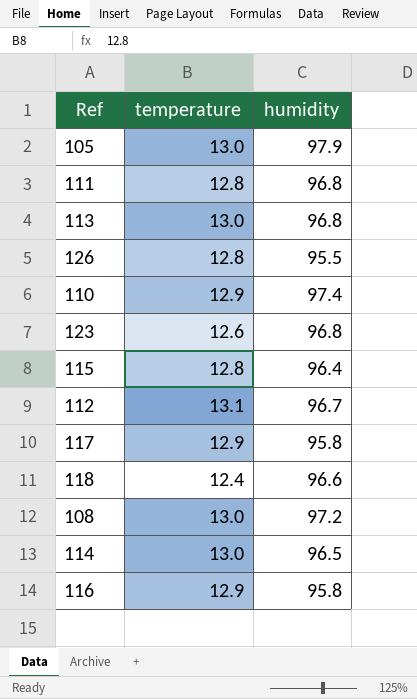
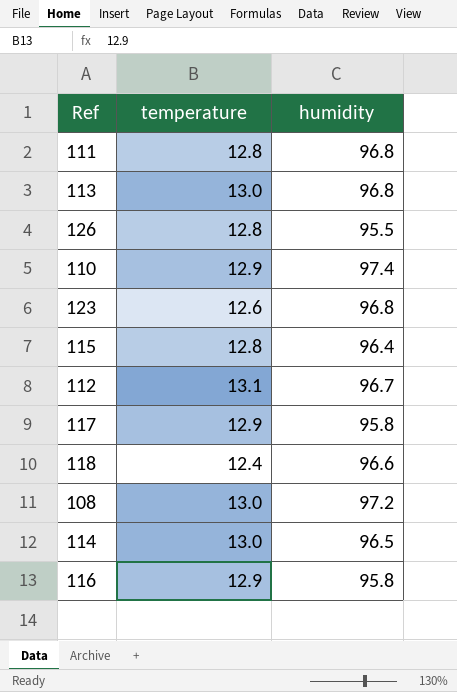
row 105: 13.0 | 97.9 -> none

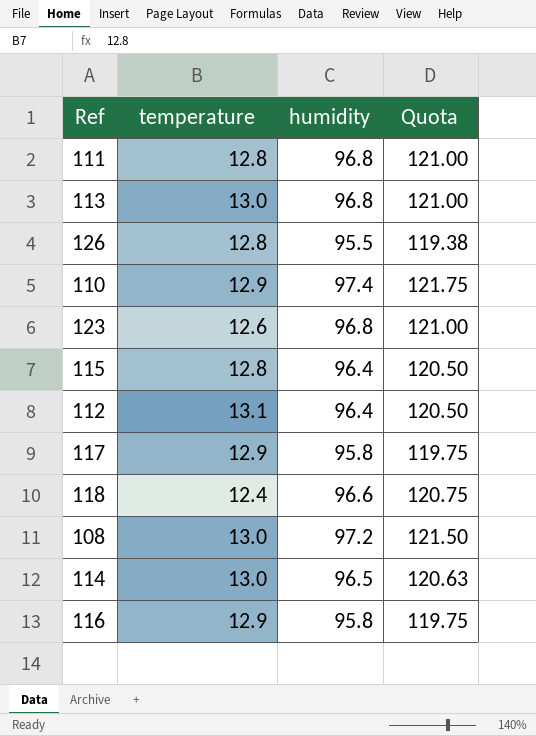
column Quota | formula: none -> [humidity] * 1.25
112 | humidity: 96.7 -> 96.4

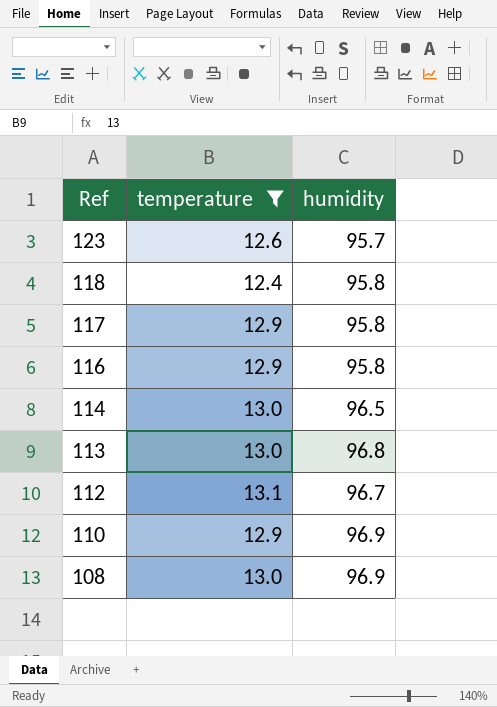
filter: none -> temperature != 12.8
row order: none -> Ref descending
column Quota | formula: [humidity] * 1.25 -> none
123 | humidity: 96.8 -> 95.7
118 | humidity: 96.6 -> 95.8
112 | humidity: 96.4 -> 96.7
110 | humidity: 97.4 -> 96.9
108 | humidity: 97.2 -> 96.9

